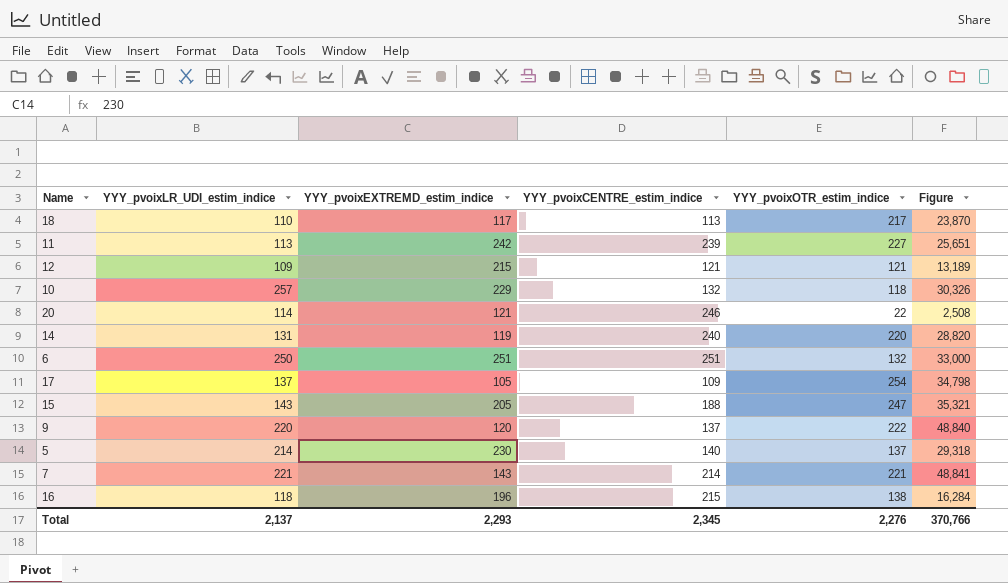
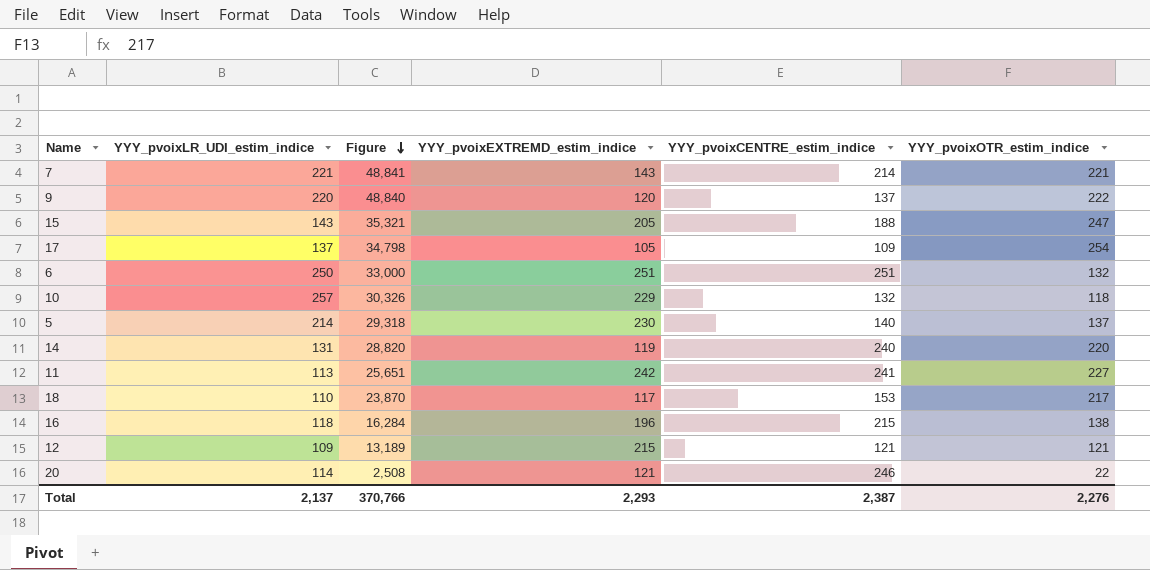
row order: none -> Figure descending
column Figure | position: 6 -> 3
11 | YYY_pvoixCENTRE_estim_indice: 239 -> 241
18 | YYY_pvoixCENTRE_estim_indice: 113 -> 153
Total | YYY_pvoixCENTRE_estim_indice: 2,345 -> 2,387

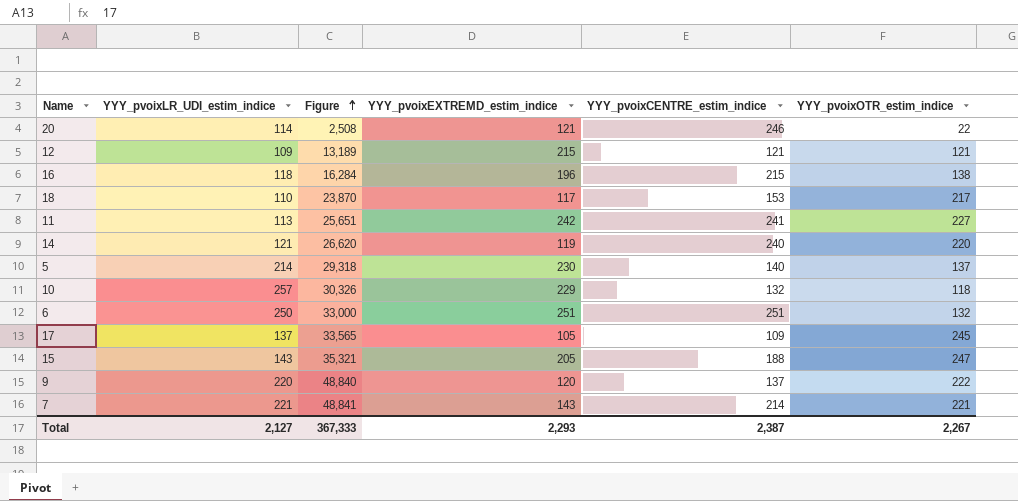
row order: Figure descending -> Figure ascending
14 | YYY_pvoixLR_UDI_estim_indice: 131 -> 121
14 | Figure: 28,820 -> 26,620
17 | Figure: 34,798 -> 33,565
17 | YYY_pvoixOTR_estim_indice: 254 -> 245
Total | YYY_pvoixLR_UDI_estim_indice: 2,137 -> 2,127
Total | Figure: 370,766 -> 367,333
Total | YYY_pvoixOTR_estim_indice: 2,276 -> 2,267

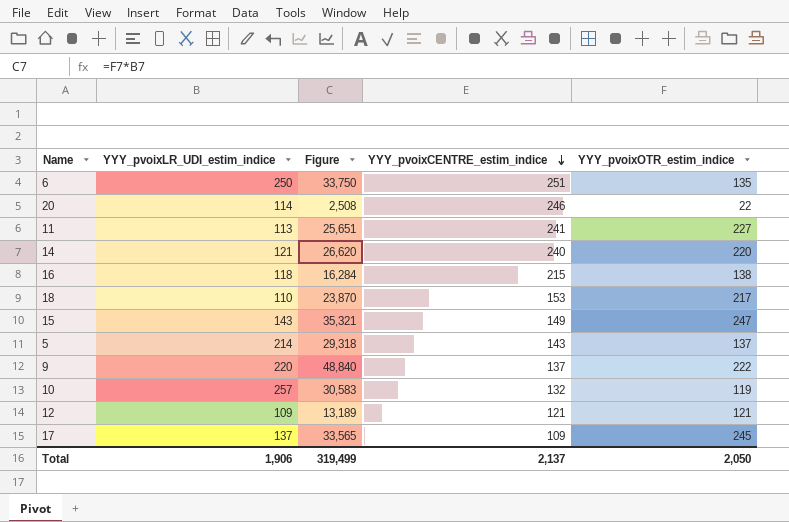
row order: Figure ascending -> YYY_pvoixCENTRE_estim_indice descending
column YYY_pvoixEXTREMD_estim_indice | position: 4 -> none
row 7: 221 | 48,841 | 143 | 214 | 221 -> none
6 | Figure: 33,000 -> 33,750
6 | YYY_pvoixOTR_estim_indice: 132 -> 135
15 | YYY_pvoixCENTRE_estim_indice: 188 -> 149
5 | YYY_pvoixCENTRE_estim_indice: 140 -> 143
10 | Figure: 30,326 -> 30,583
10 | YYY_pvoixOTR_estim_indice: 118 -> 119
Total | YYY_pvoixLR_UDI_estim_indice: 2,127 -> 1,906
Total | Figure: 367,333 -> 319,499
Total | YYY_pvoixCENTRE_estim_indice: 2,387 -> 2,137
Total | YYY_pvoixOTR_estim_indice: 2,267 -> 2,050

